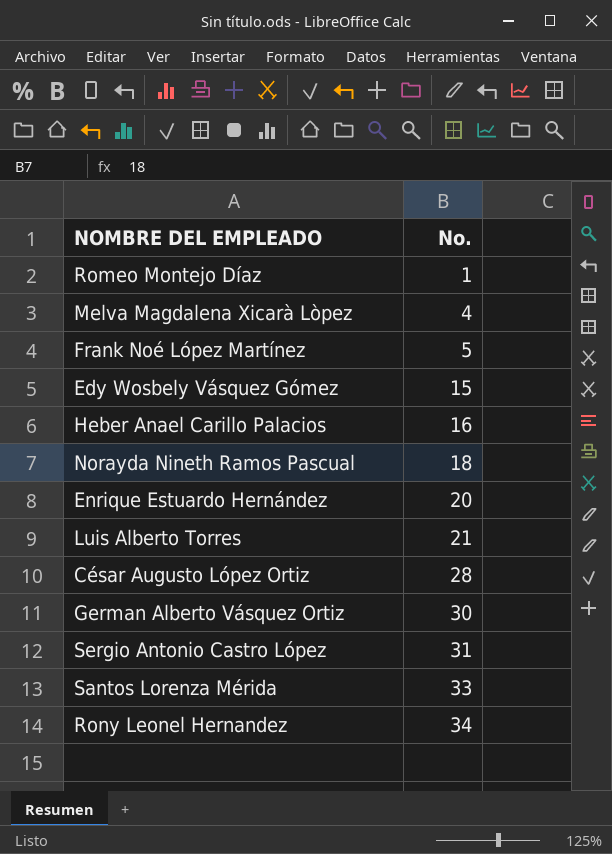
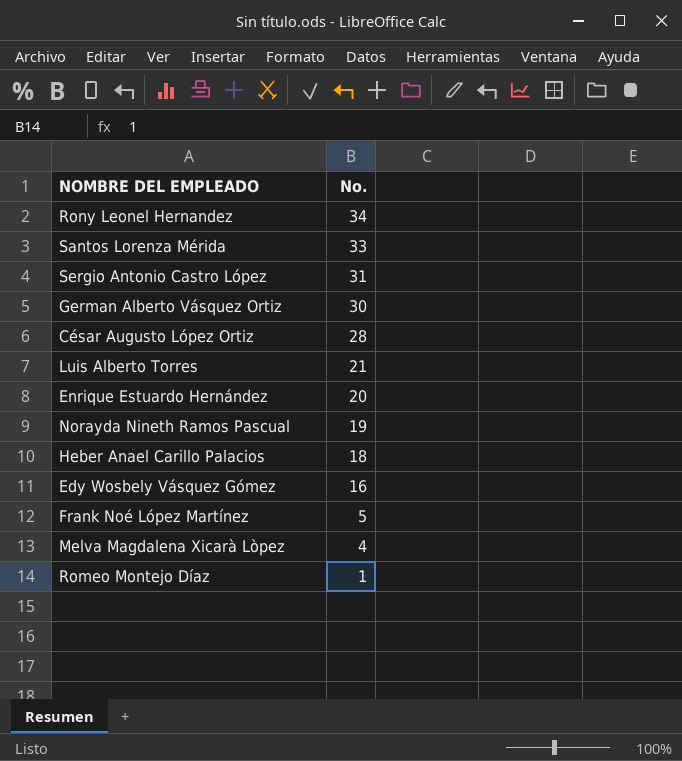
row order: No. ascending -> No. descending
Norayda Nineth Ramos Pascual | No.: 18 -> 19
Heber Anael Carillo Palacios | No.: 16 -> 18
Edy Wosbely Vásquez Gómez | No.: 15 -> 16

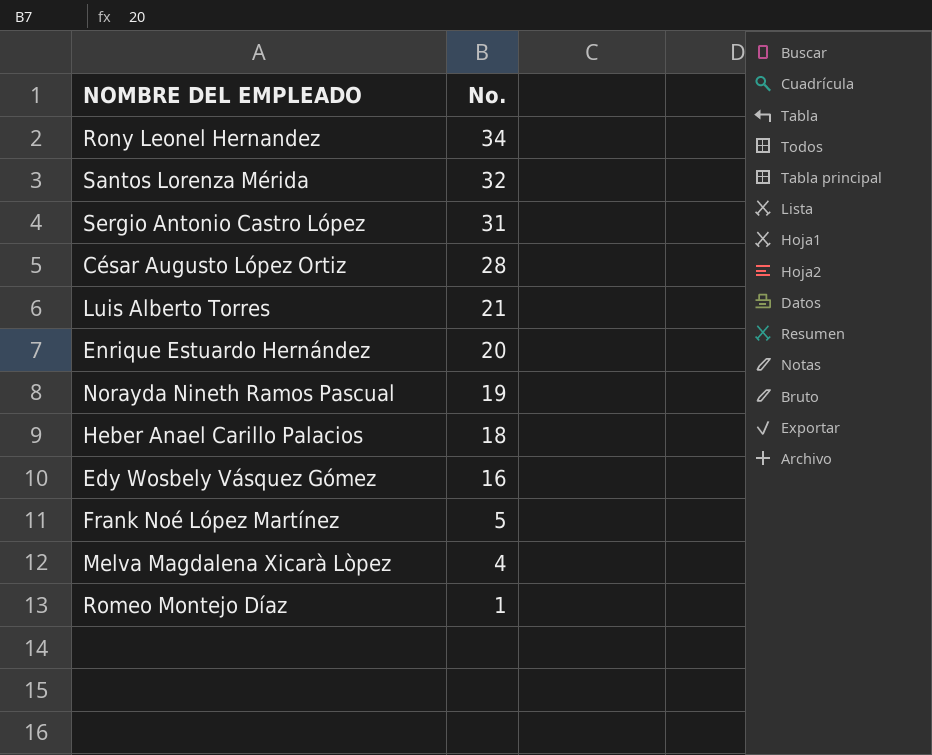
row German Alberto Vásquez Ortiz: 30 -> none
Santos Lorenza Mérida | No.: 33 -> 32

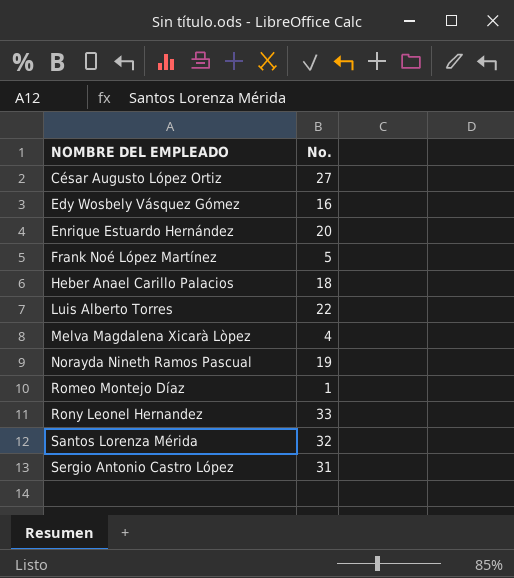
row order: No. descending -> NOMBRE DEL EMPLEADO ascending
César Augusto López Ortiz | No.: 28 -> 27
Luis Alberto Torres | No.: 21 -> 22
Rony Leonel Hernandez | No.: 34 -> 33

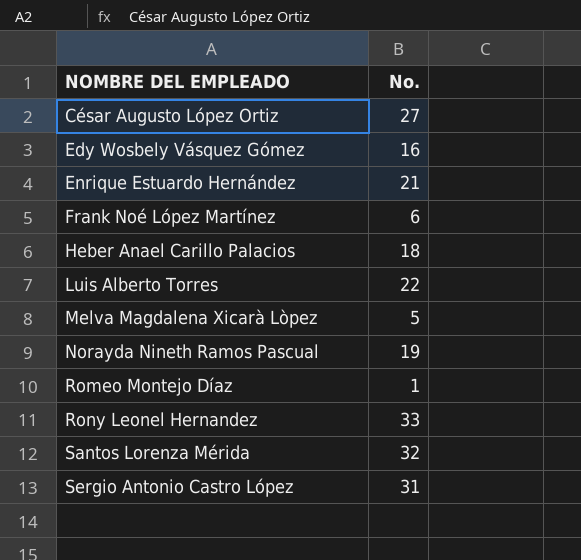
Enrique Estuardo Hernández | No.: 20 -> 21
Frank Noé López Martínez | No.: 5 -> 6
Melva Magdalena Xicarà Lòpez | No.: 4 -> 5

